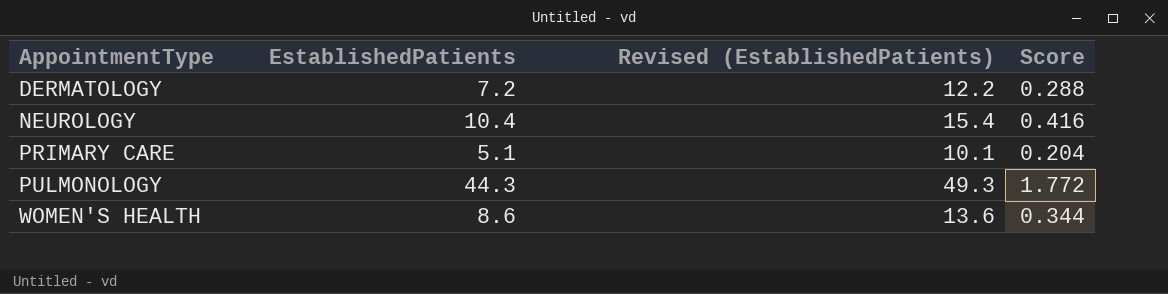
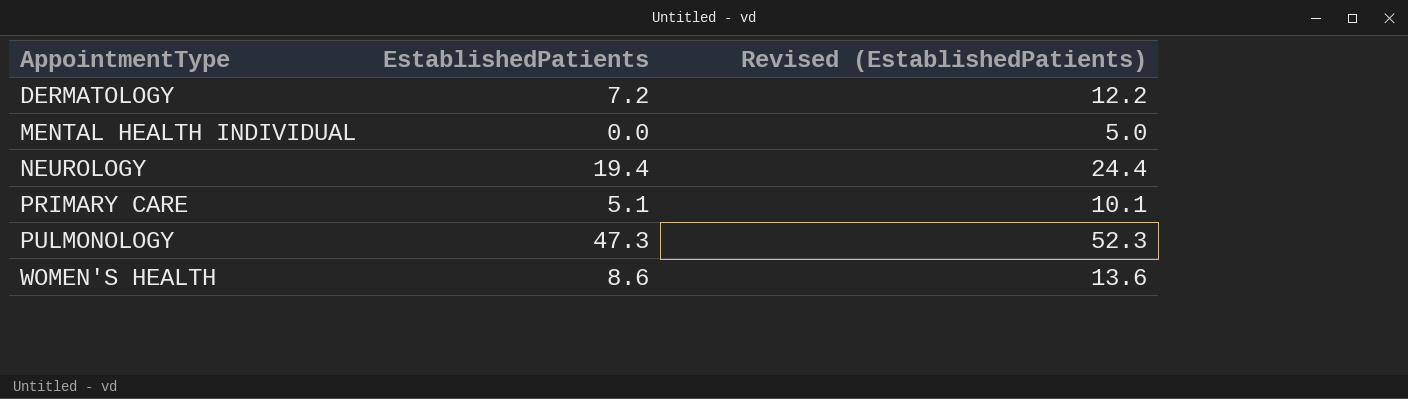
column Score | formula: [EstablishedPatients] * 0.04 -> none
row MENTAL HEALTH INDIVIDUAL: none -> 0.0 | 5.0
NEUROLOGY | EstablishedPatients: 10.4 -> 19.4
NEUROLOGY | Revised (EstablishedPatients): 15.4 -> 24.4
PULMONOLOGY | EstablishedPatients: 44.3 -> 47.3
PULMONOLOGY | Revised (EstablishedPatients): 49.3 -> 52.3

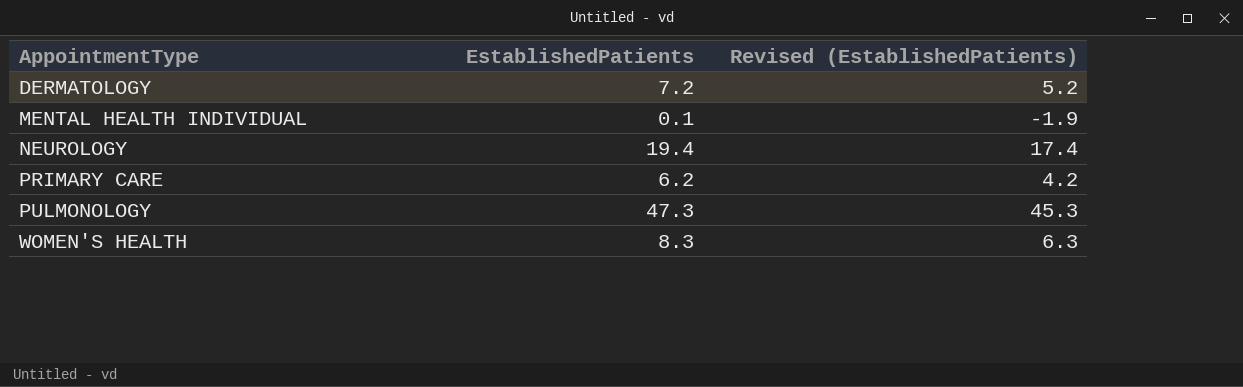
column Revised (EstablishedPatients) | formula: [EstablishedPatients] + 5 -> [EstablishedPatients] - 2
MENTAL HEALTH INDIVIDUAL | EstablishedPatients: 0.0 -> 0.1
PRIMARY CARE | EstablishedPatients: 5.1 -> 6.2
WOMEN'S HEALTH | EstablishedPatients: 8.6 -> 8.3

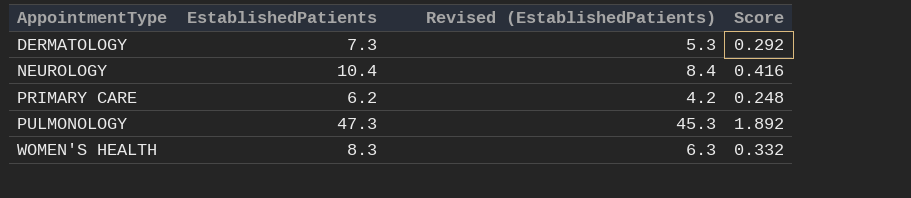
column Score | formula: none -> [EstablishedPatients] * 0.04
row MENTAL HEALTH INDIVIDUAL: 0.1 | -1.9 -> none
DERMATOLOGY | EstablishedPatients: 7.2 -> 7.3
DERMATOLOGY | Revised (EstablishedPatients): 5.2 -> 5.3
NEUROLOGY | EstablishedPatients: 19.4 -> 10.4
NEUROLOGY | Revised (EstablishedPatients): 17.4 -> 8.4

